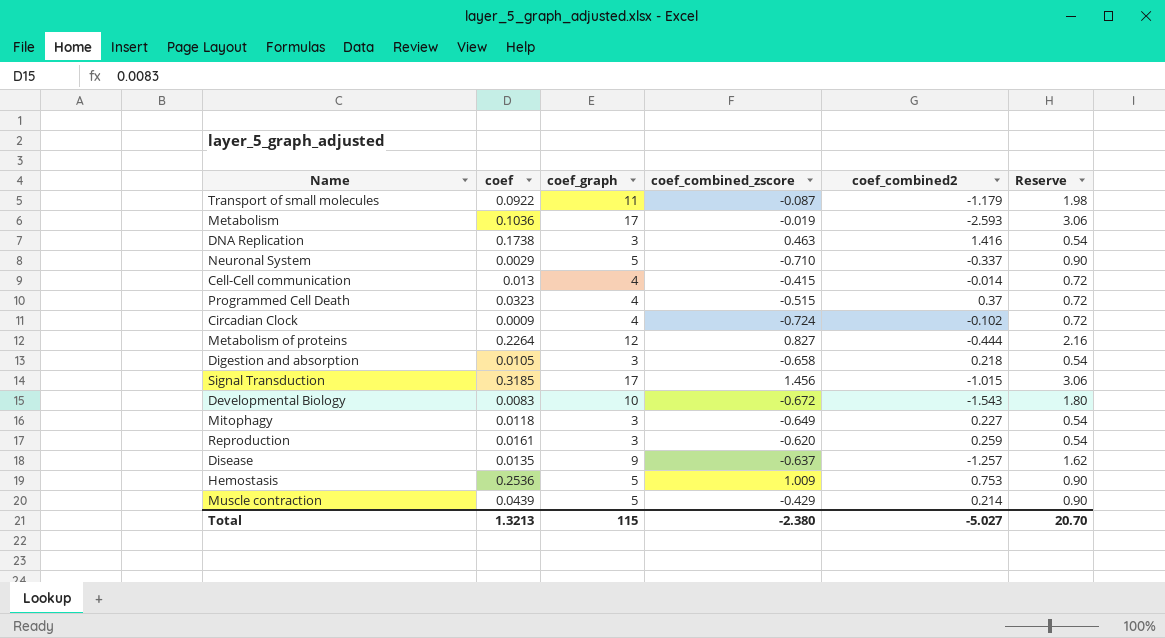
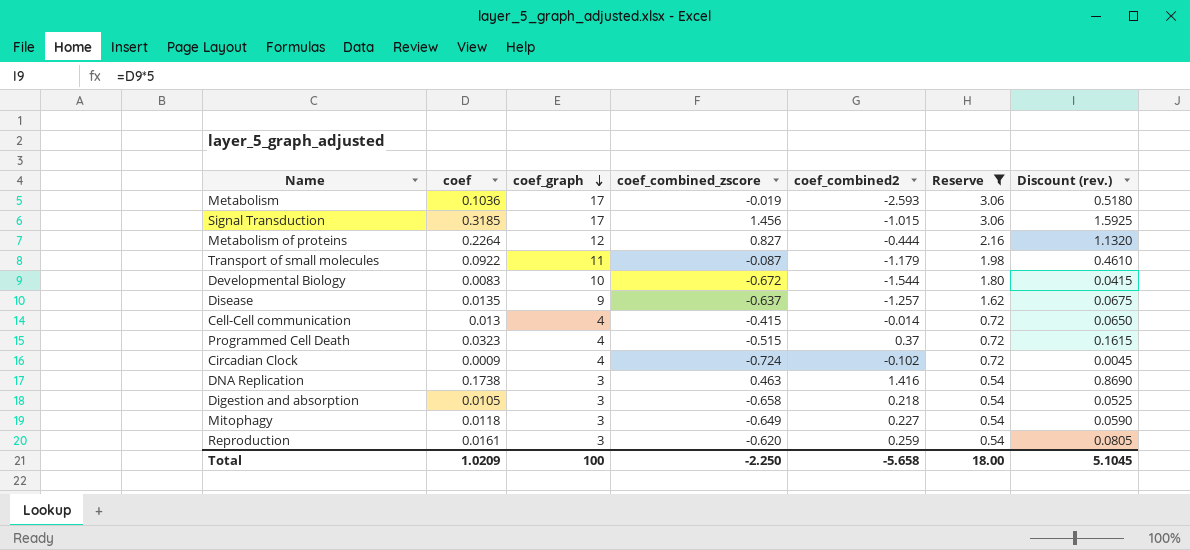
filter: none -> Reserve != 0.90
row order: none -> coef_graph descending
column Discount (rev.) | formula: none -> [coef] * 5
Developmental Biology | coef_combined2: -1.543 -> -1.544
Total | coef: 1.3213 -> 1.0209
Total | coef_graph: 115 -> 100
Total | coef_combined_zscore: -2.380 -> -2.250
Total | coef_combined2: -5.027 -> -5.658
Total | Reserve: 20.70 -> 18.00

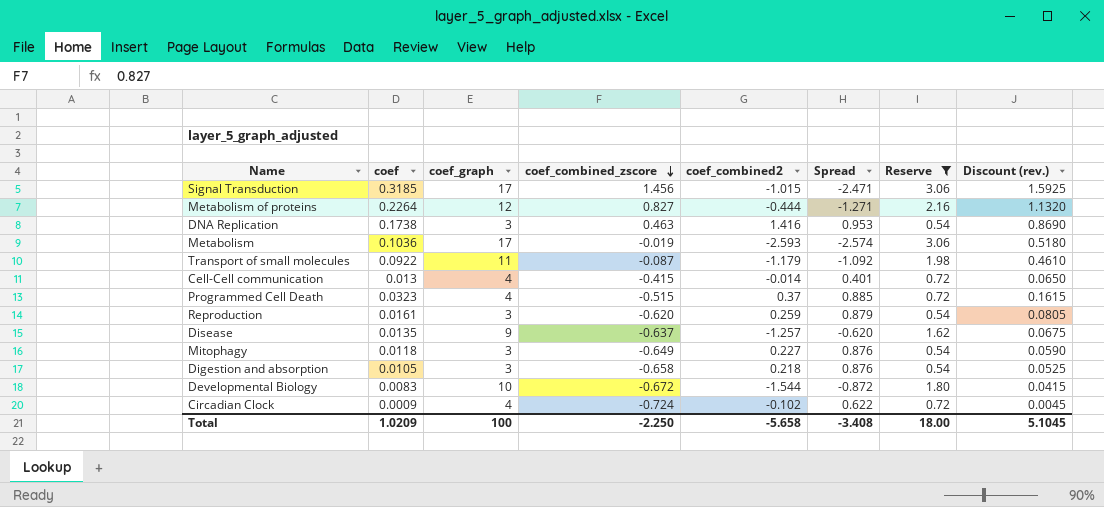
row order: coef_graph descending -> coef_combined_zscore descending
column Spread | formula: none -> [coef_combined2] - [coef_combined_zscore]

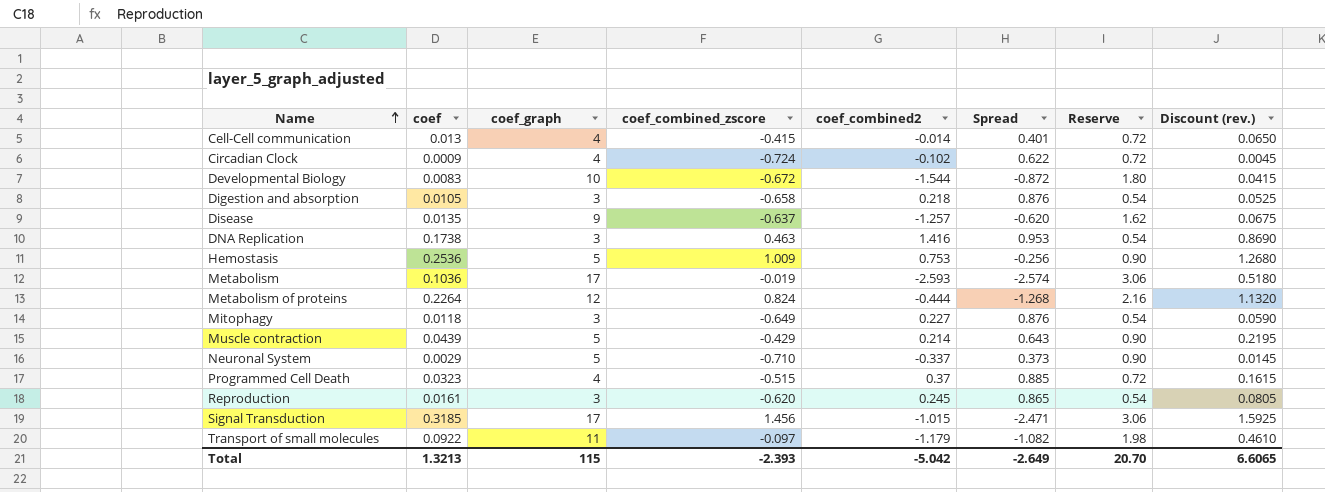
filter: Reserve != 0.90 -> none
row order: coef_combined_zscore descending -> Name ascending
Metabolism of proteins | coef_combined_zscore: 0.827 -> 0.824
Metabolism of proteins | Spread: -1.271 -> -1.268
Reproduction | coef_combined2: 0.259 -> 0.245
Reproduction | Spread: 0.879 -> 0.865
Transport of small molecules | coef_combined_zscore: -0.087 -> -0.097
Transport of small molecules | Spread: -1.092 -> -1.082
Total | coef: 1.0209 -> 1.3213
Total | coef_graph: 100 -> 115
Total | coef_combined_zscore: -2.250 -> -2.393
Total | coef_combined2: -5.658 -> -5.042
Total | Spread: -3.408 -> -2.649
Total | Reserve: 18.00 -> 20.70
Total | Discount (rev.): 5.1045 -> 6.6065

